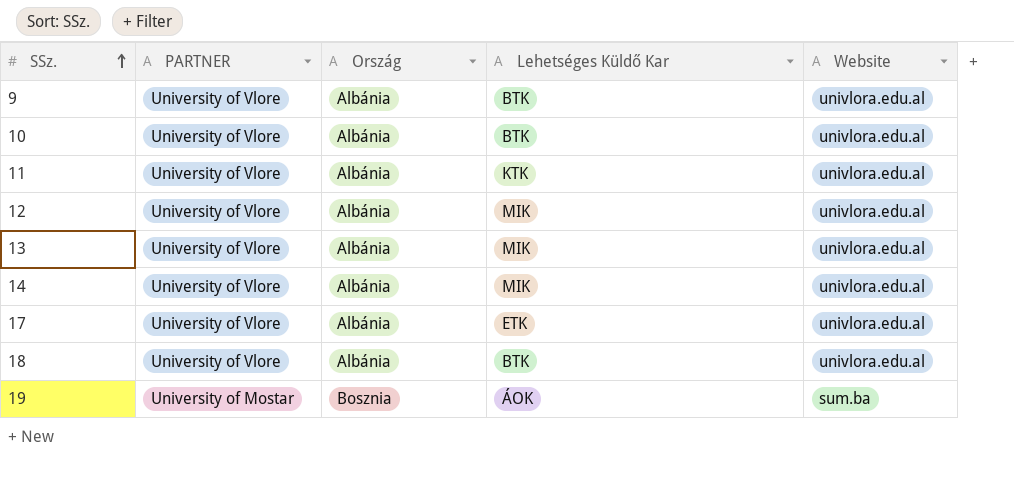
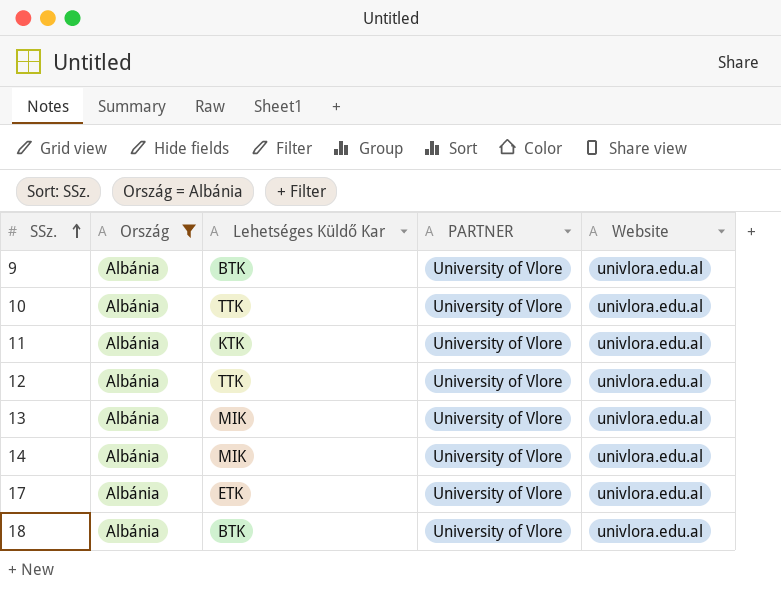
filter: none -> Ország = Albánia
column PARTNER | position: 2 -> 4
10 | Lehetséges Küldő Kar: BTK -> TTK
12 | Lehetséges Küldő Kar: MIK -> TTK

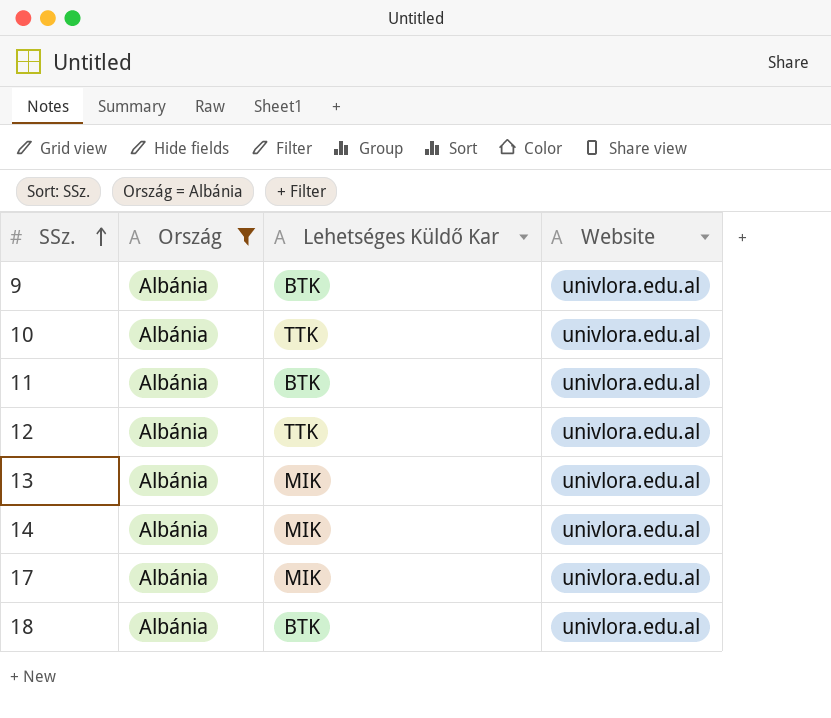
column PARTNER | position: 4 -> none
11 | Lehetséges Küldő Kar: KTK -> BTK
17 | Lehetséges Küldő Kar: ETK -> MIK

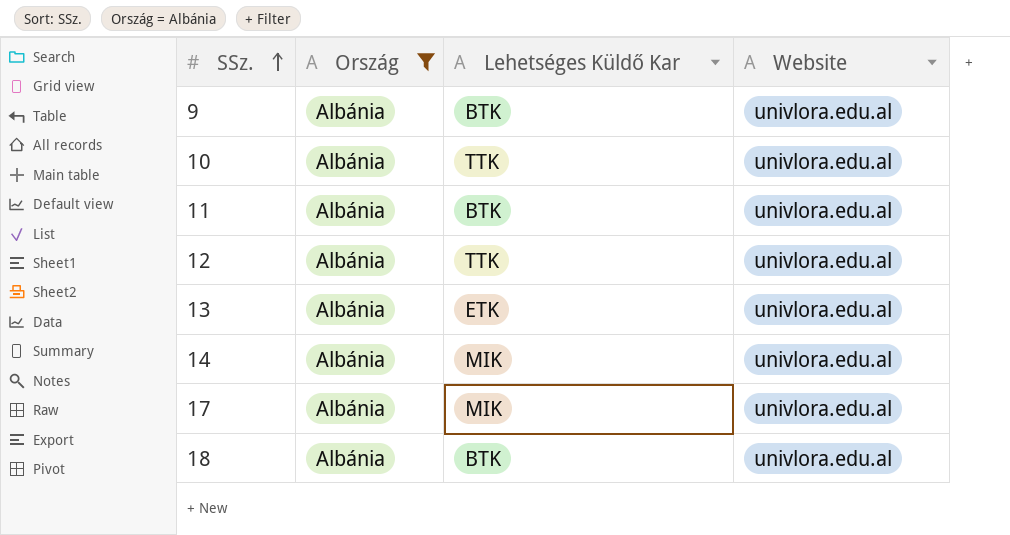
13 | Lehetséges Küldő Kar: MIK -> ETK

